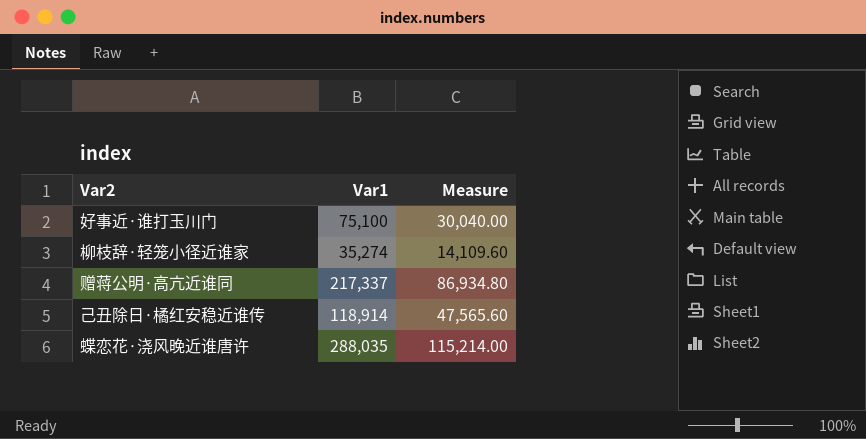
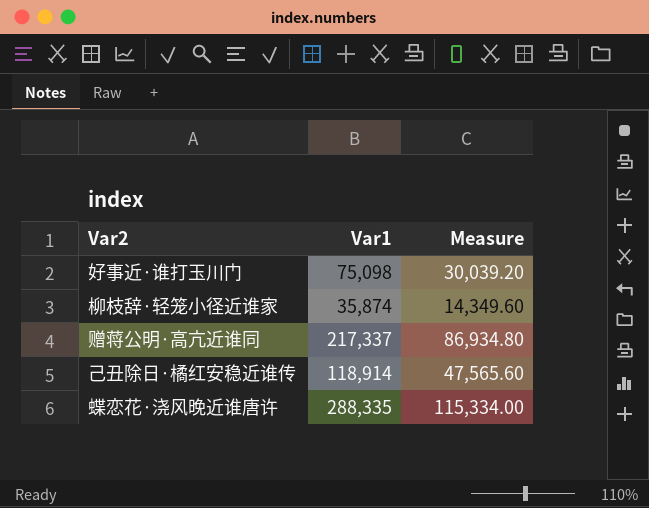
好事近·谁打玉川门 | Var1: 75,100 -> 75,098
好事近·谁打玉川门 | Measure: 30,040.00 -> 30,039.20
柳枝辞·轻笼小径近谁家 | Var1: 35,274 -> 35,874
柳枝辞·轻笼小径近谁家 | Measure: 14,109.60 -> 14,349.60
蝶恋花·浇风晚近谁唐许 | Var1: 288,035 -> 288,335
蝶恋花·浇风晚近谁唐许 | Measure: 115,214.00 -> 115,334.00

